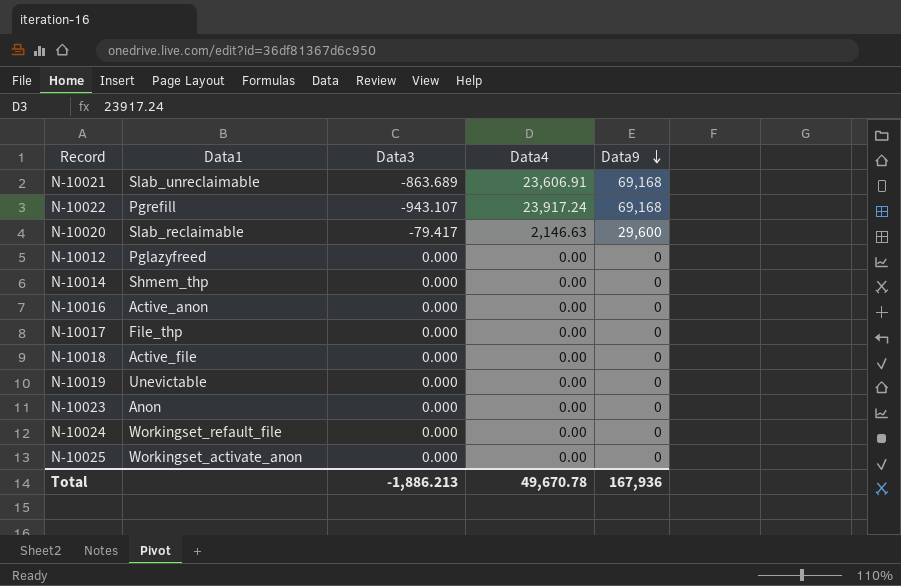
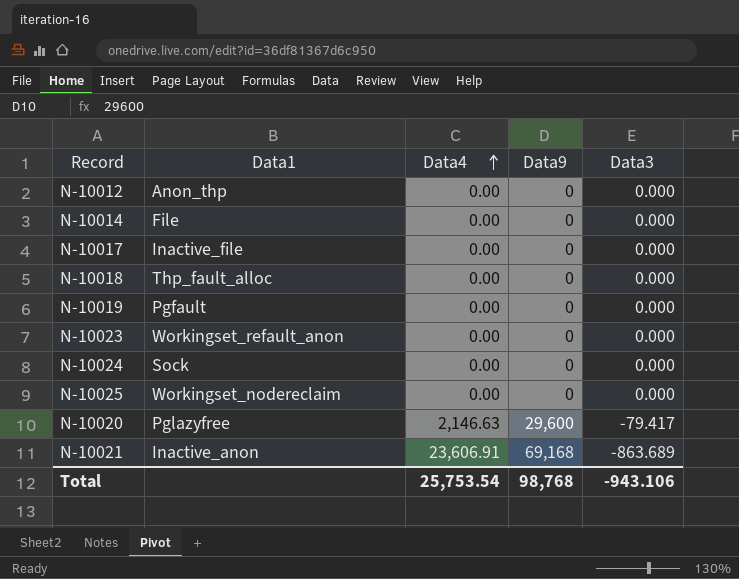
row order: Data9 descending -> Data4 ascending
column Data3 | position: 3 -> 5
row N-10022: Pgrefill | -943.107 | 23,917.24 | 69,168 -> none
row N-10016: Active_anon | 0.000 | 0.00 | 0 -> none
N-10012 | Data1: Pglazyfreed -> Anon_thp
N-10014 | Data1: Shmem_thp -> File
N-10017 | Data1: File_thp -> Inactive_file
N-10018 | Data1: Active_file -> Thp_fault_alloc
N-10019 | Data1: Unevictable -> Pgfault
N-10023 | Data1: Anon -> Workingset_refault_anon
N-10024 | Data1: Workingset_refault_file -> Sock
N-10025 | Data1: Workingset_activate_anon -> Workingset_nodereclaim
N-10020 | Data1: Slab_reclaimable -> Pglazyfree
N-10021 | Data1: Slab_unreclaimable -> Inactive_anon
Total | Data4: 49,670.78 -> 25,753.54
Total | Data9: 167,936 -> 98,768
Total | Data3: -1,886.213 -> -943.106

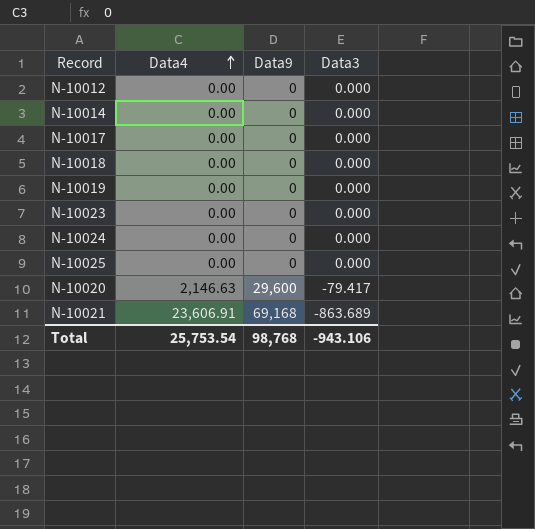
column Data1 | position: 2 -> none

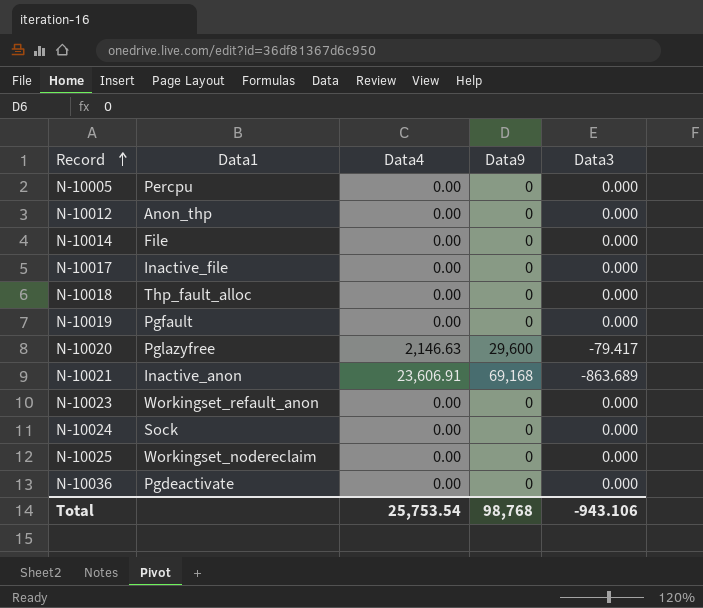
row order: Data4 ascending -> Record ascending
column Data1 | position: none -> 2
row N-10005: none -> Percpu | 0.00 | 0 | 0.000
row N-10036: none -> Pgdeactivate | 0.00 | 0 | 0.000

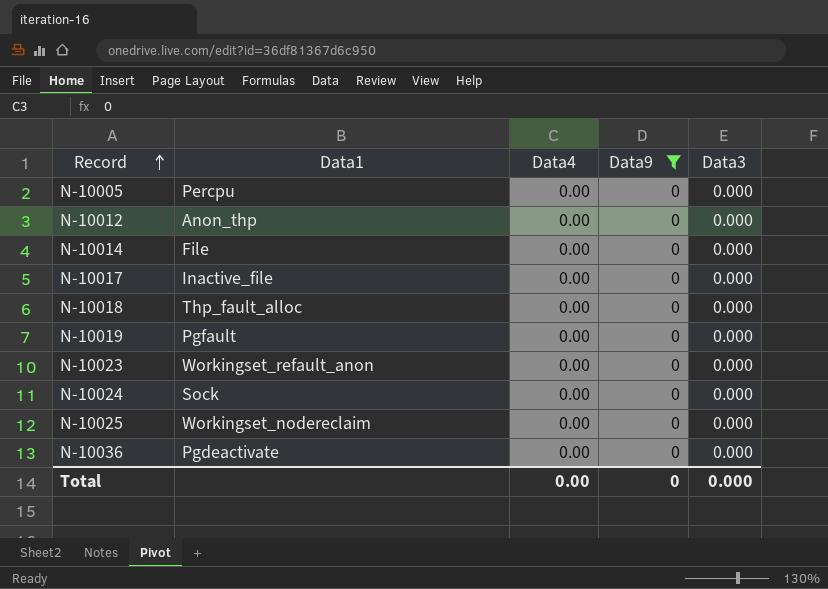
filter: none -> Data9 = 0
Total | Data4: 25,753.54 -> 0.00
Total | Data9: 98,768 -> 0
Total | Data3: -943.106 -> 0.000

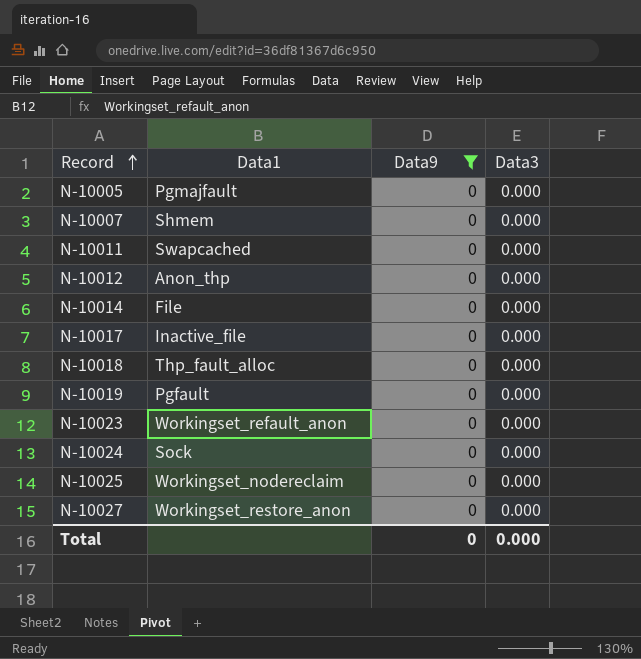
column Data4 | position: 3 -> none
row N-10036: Pgdeactivate | 0.00 | 0 | 0.000 -> none
N-10005 | Data1: Percpu -> Pgmajfault
row N-10007: none -> Shmem | 0 | 0.000
row N-10011: none -> Swapcached | 0 | 0.000
row N-10027: none -> Workingset_restore_anon | 0 | 0.000

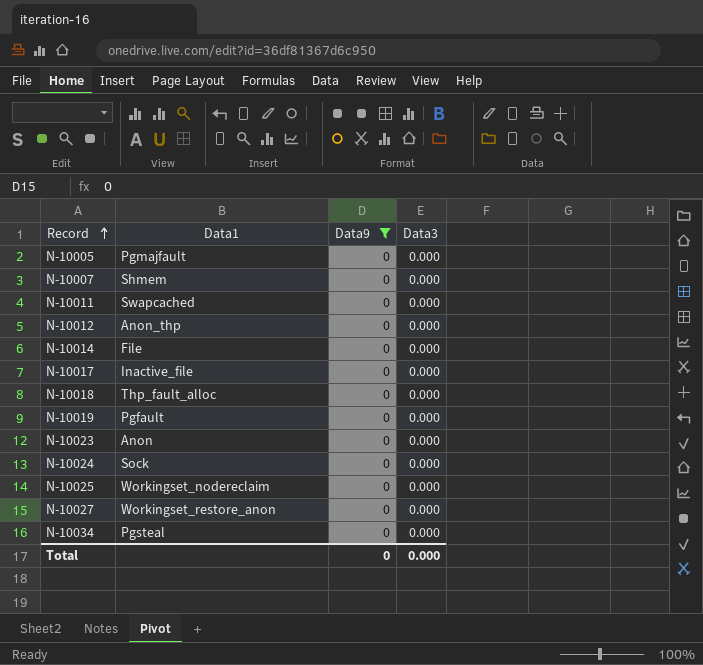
N-10023 | Data1: Workingset_refault_anon -> Anon
row N-10034: none -> Pgsteal | 0 | 0.000

